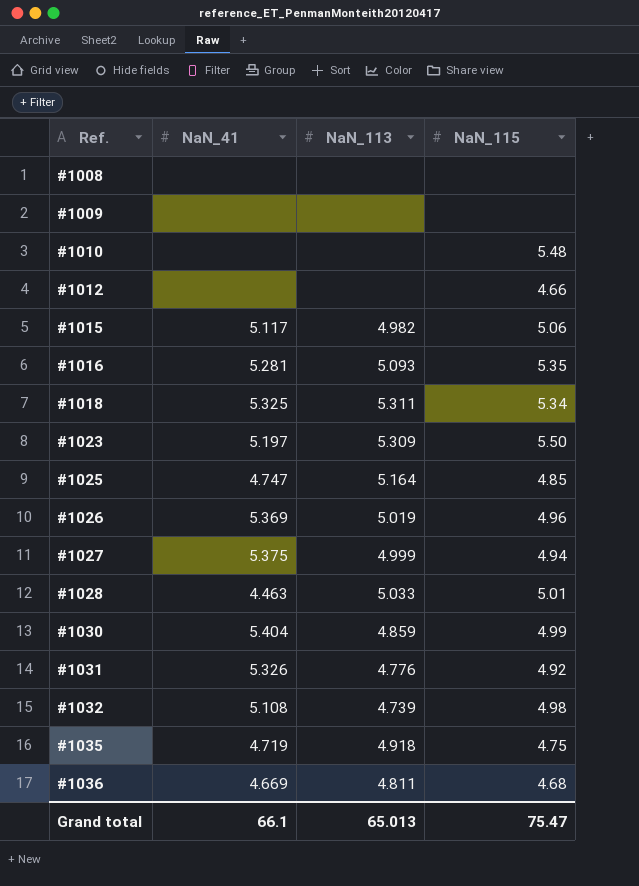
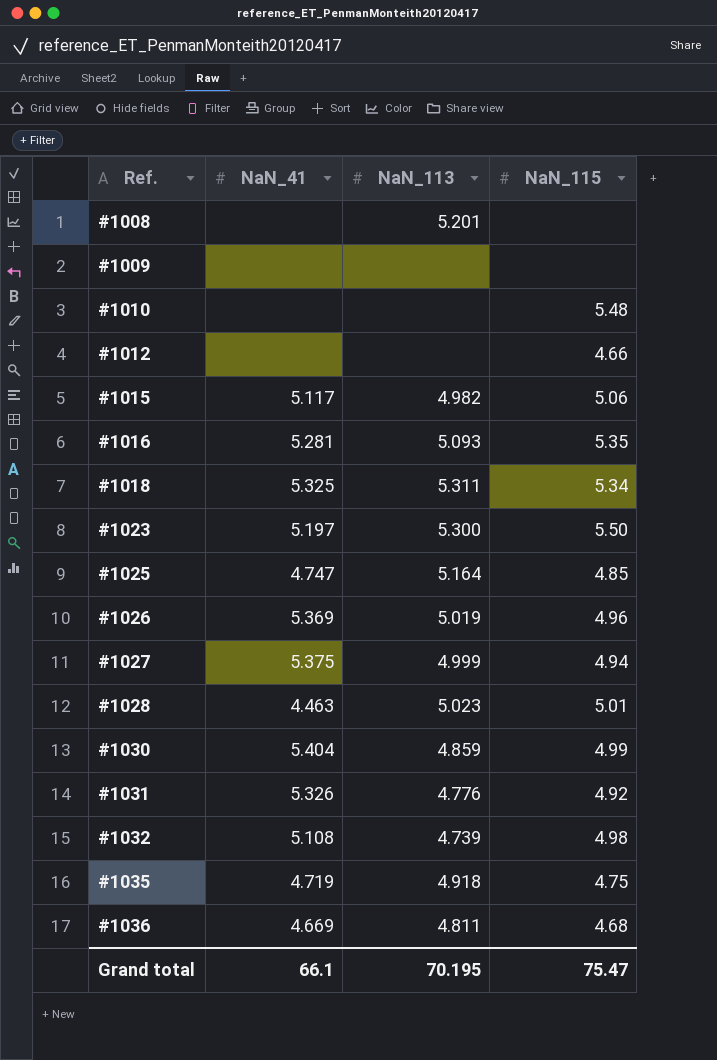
#1008 | NaN_113: none -> 5.201
#1023 | NaN_113: 5.309 -> 5.300
#1028 | NaN_113: 5.033 -> 5.023
Grand total | NaN_113: 65.013 -> 70.195

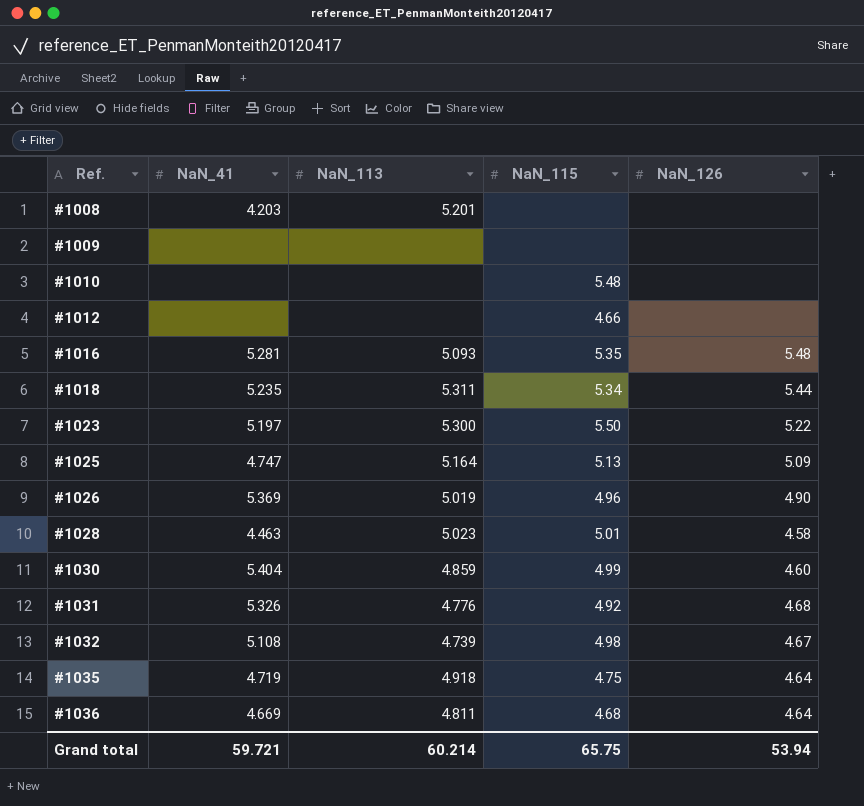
column NaN_126 | position: none -> 5
row #1015: 5.117 | 4.982 | 5.06 -> none
row #1027: 5.375 | 4.999 | 4.94 -> none
#1008 | NaN_41: none -> 4.203
#1018 | NaN_41: 5.325 -> 5.235
#1025 | NaN_115: 4.85 -> 5.13
Grand total | NaN_41: 66.1 -> 59.721
Grand total | NaN_113: 70.195 -> 60.214
Grand total | NaN_115: 75.47 -> 65.75

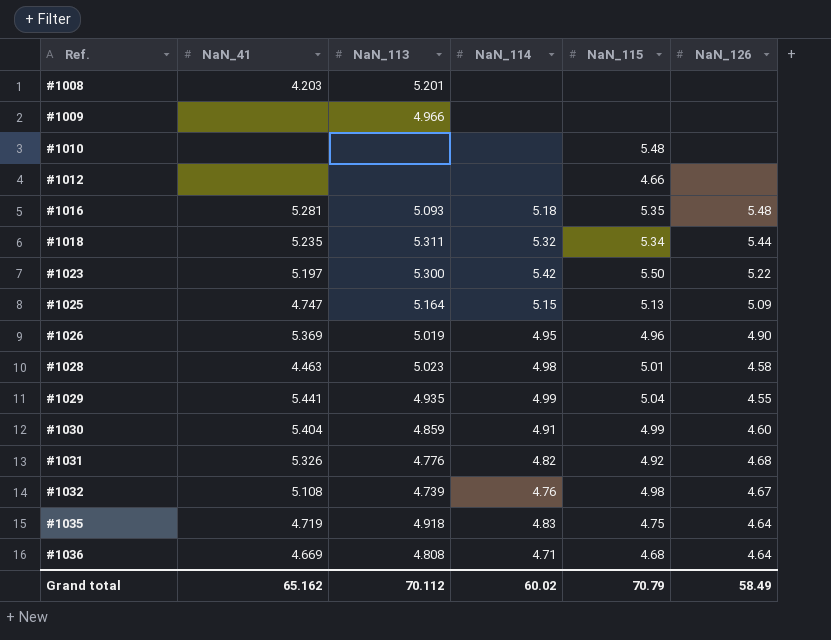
column NaN_114 | position: none -> 4
#1009 | NaN_113: none -> 4.966
row #1029: none -> 5.441 | 4.935 | 4.99 | 5.04 | 4.55
#1036 | NaN_113: 4.811 -> 4.808
Grand total | NaN_41: 59.721 -> 65.162
Grand total | NaN_113: 60.214 -> 70.112
Grand total | NaN_115: 65.75 -> 70.79
Grand total | NaN_126: 53.94 -> 58.49

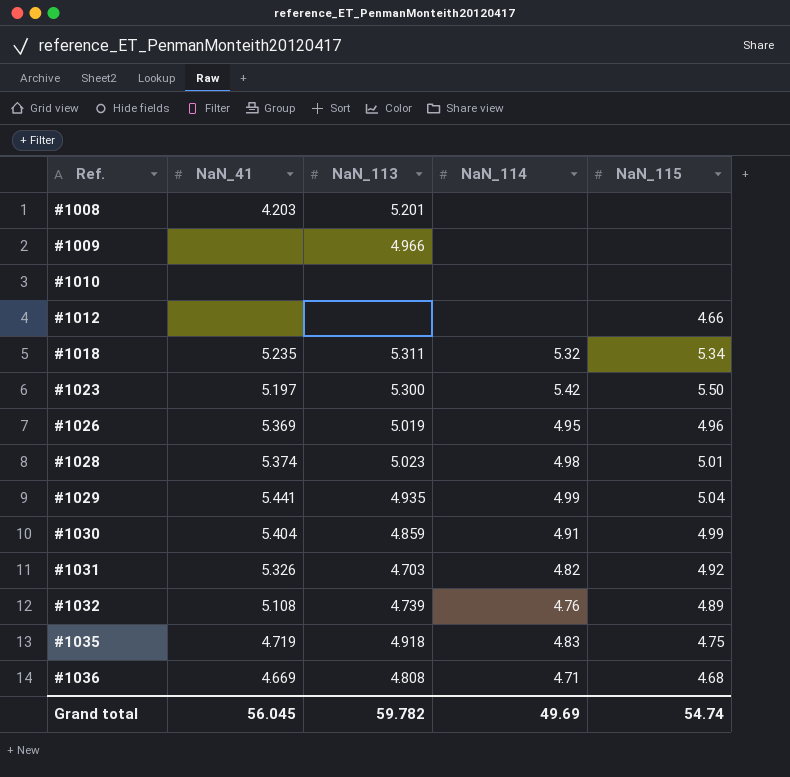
column NaN_126 | position: 6 -> none
row #1016: 5.281 | 5.093 | 5.18 | 5.35 | 5.48 -> none
row #1025: 4.747 | 5.164 | 5.15 | 5.13 | 5.09 -> none
#1010 | NaN_115: 5.48 -> none
#1028 | NaN_41: 4.463 -> 5.374
#1031 | NaN_113: 4.776 -> 4.703
#1032 | NaN_115: 4.98 -> 4.89
Grand total | NaN_41: 65.162 -> 56.045
Grand total | NaN_113: 70.112 -> 59.782
Grand total | NaN_114: 60.02 -> 49.69
Grand total | NaN_115: 70.79 -> 54.74

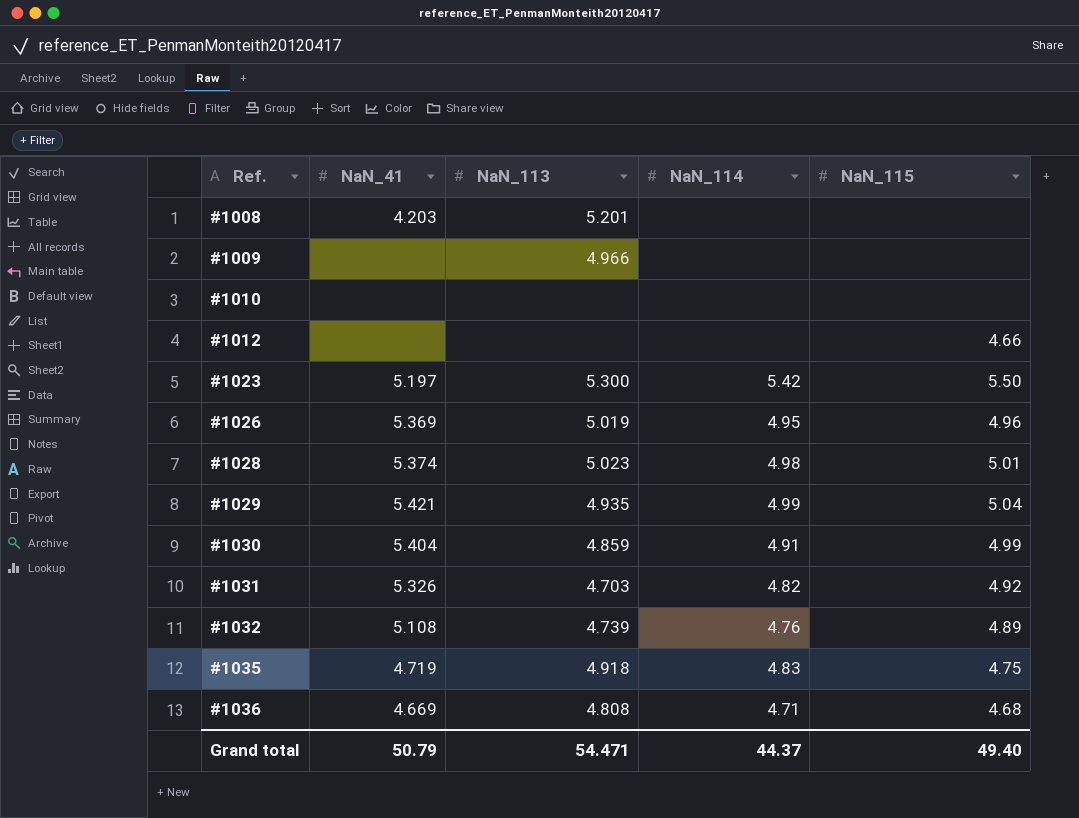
row #1018: 5.235 | 5.311 | 5.32 | 5.34 -> none
#1029 | NaN_41: 5.441 -> 5.421
Grand total | NaN_41: 56.045 -> 50.79
Grand total | NaN_113: 59.782 -> 54.471
Grand total | NaN_114: 49.69 -> 44.37
Grand total | NaN_115: 54.74 -> 49.40

